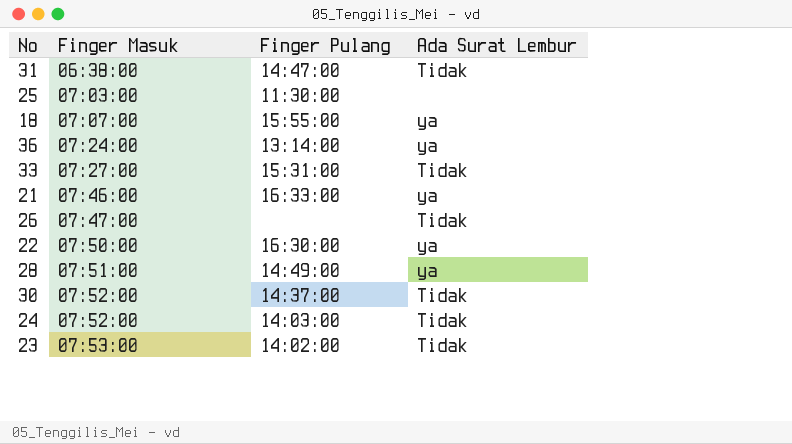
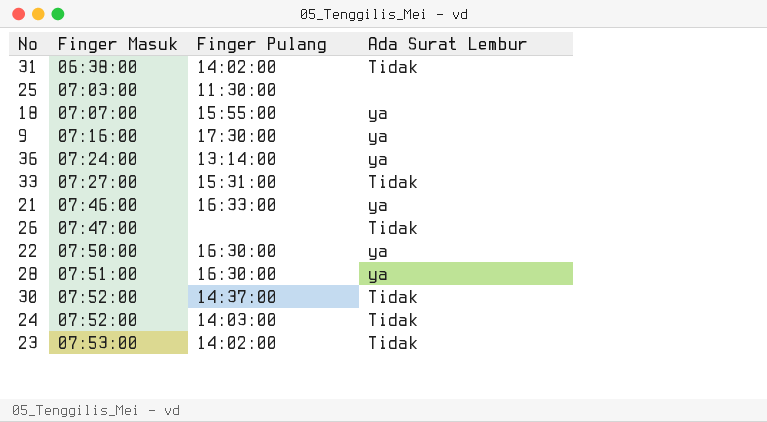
31 | Finger Pulang: 14:47:00 -> 14:02:00
row 9: none -> 07:16:00 | 17:30:00 | ya
28 | Finger Pulang: 14:49:00 -> 16:30:00

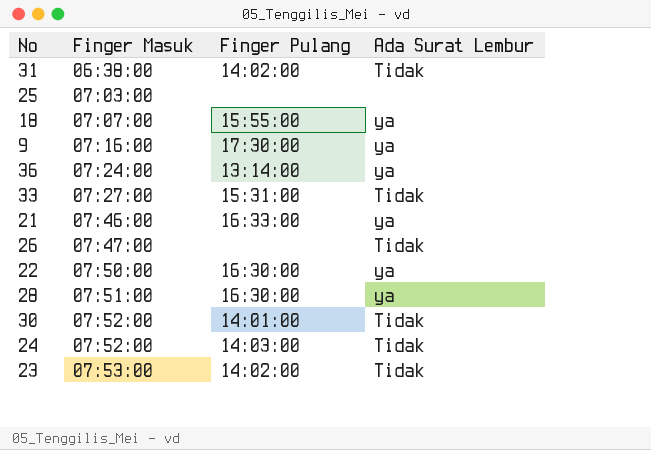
25 | Finger Pulang: 11:30:00 -> none
30 | Finger Pulang: 14:37:00 -> 14:01:00

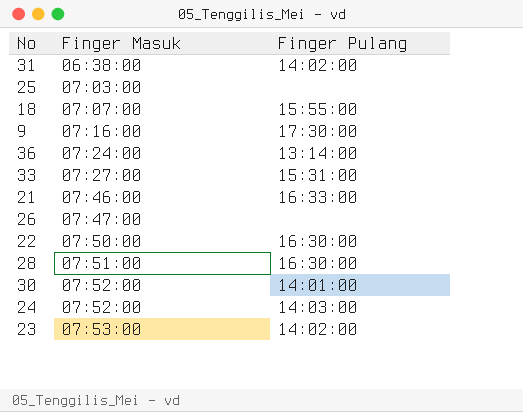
column Ada Surat Lembur | position: 4 -> none

